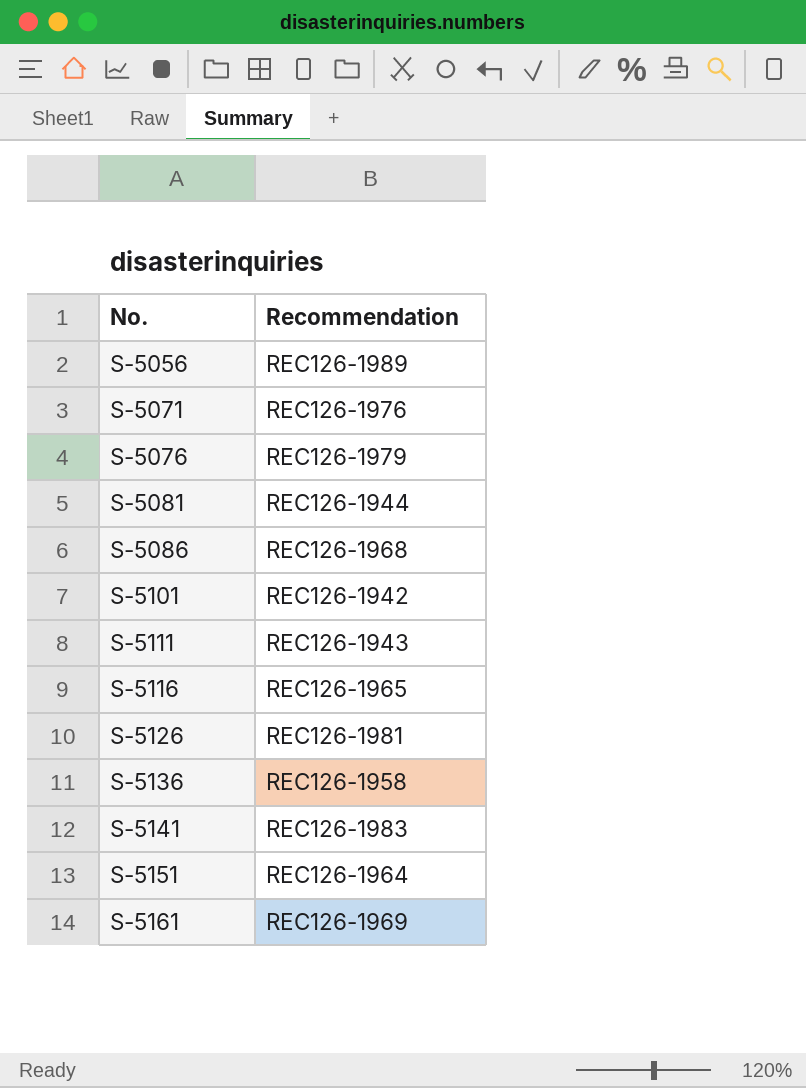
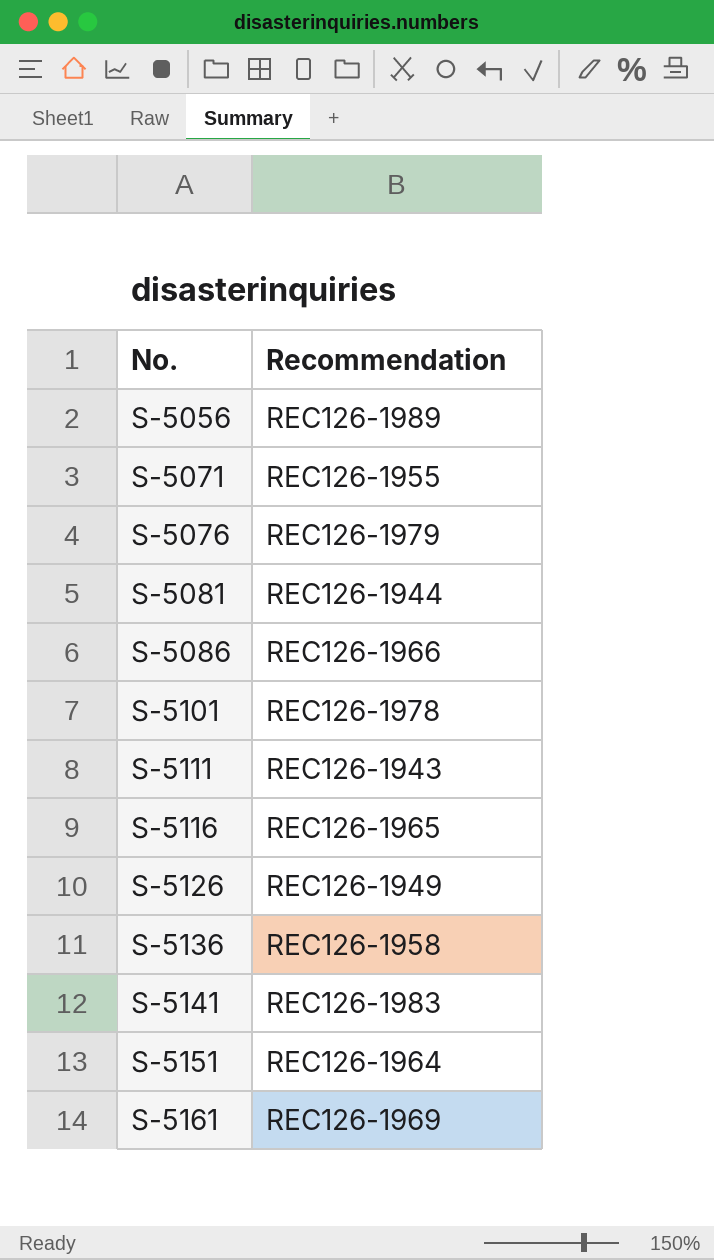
S-5071 | Recommendation: REC126-1976 -> REC126-1955
S-5086 | Recommendation: REC126-1968 -> REC126-1966
S-5101 | Recommendation: REC126-1942 -> REC126-1978
S-5126 | Recommendation: REC126-1981 -> REC126-1949

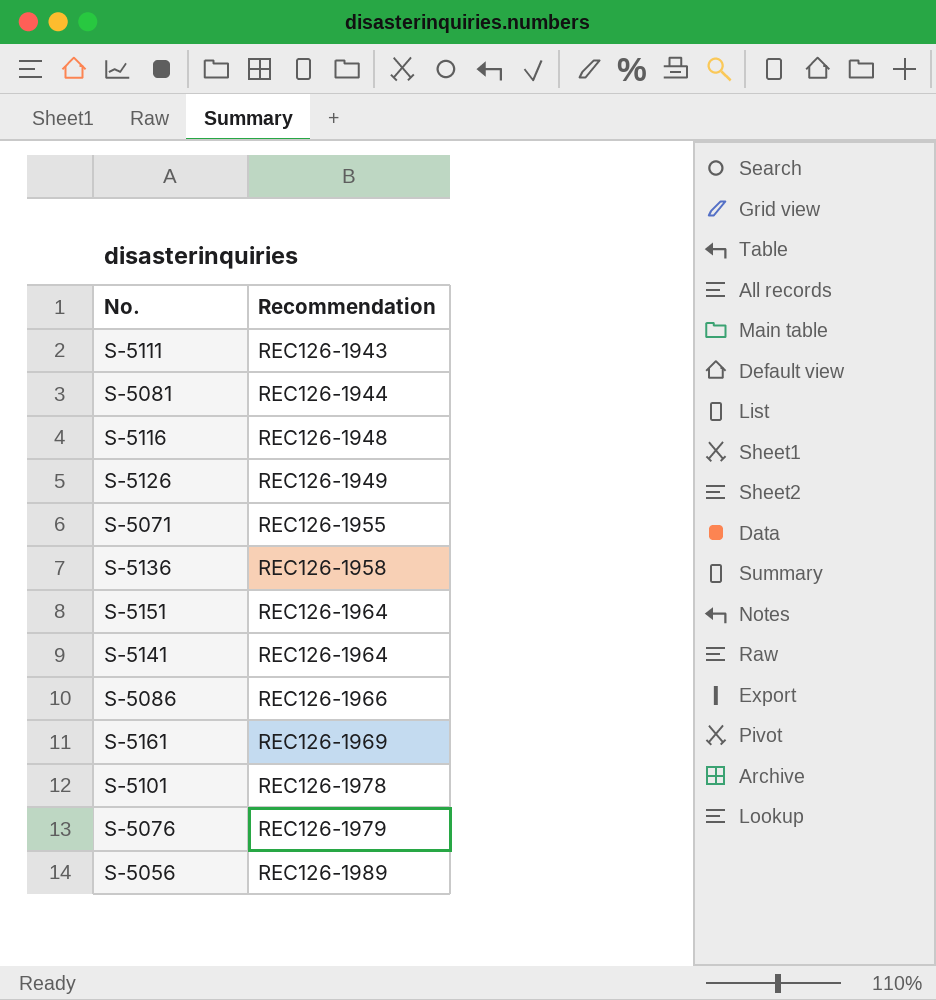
row order: No. ascending -> Recommendation ascending
S-5116 | Recommendation: REC126-1965 -> REC126-1948
S-5141 | Recommendation: REC126-1983 -> REC126-1964

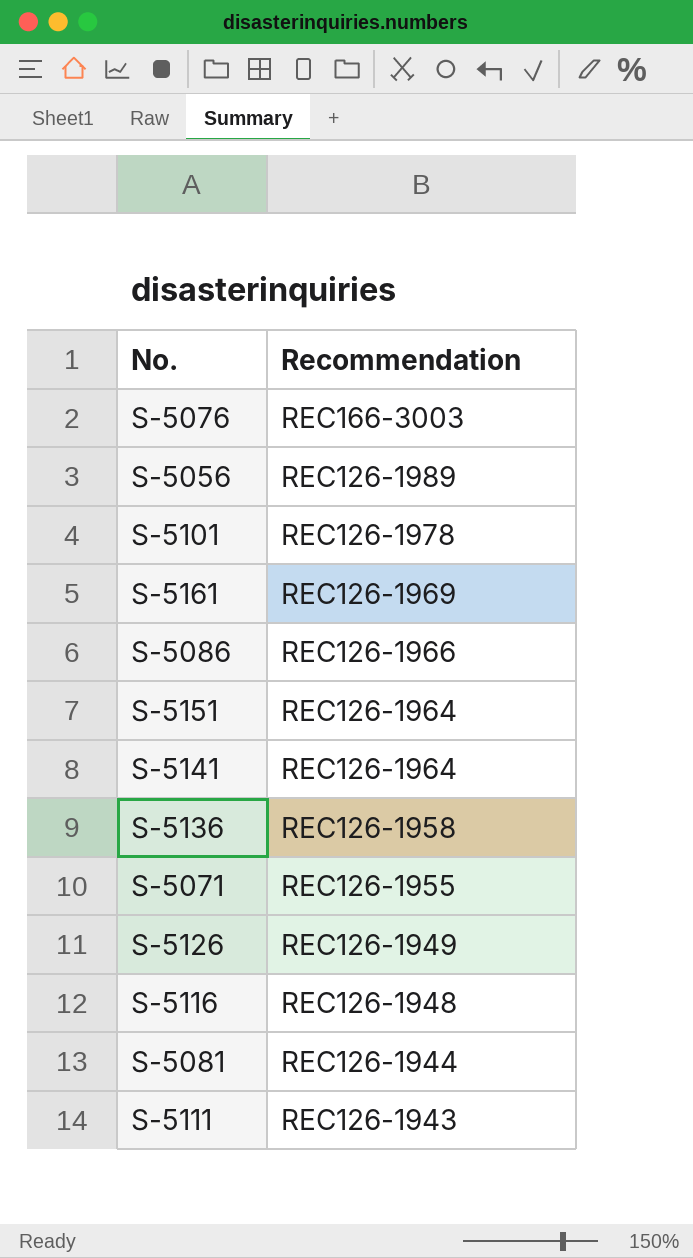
row order: Recommendation ascending -> Recommendation descending
S-5076 | Recommendation: REC126-1979 -> REC166-3003

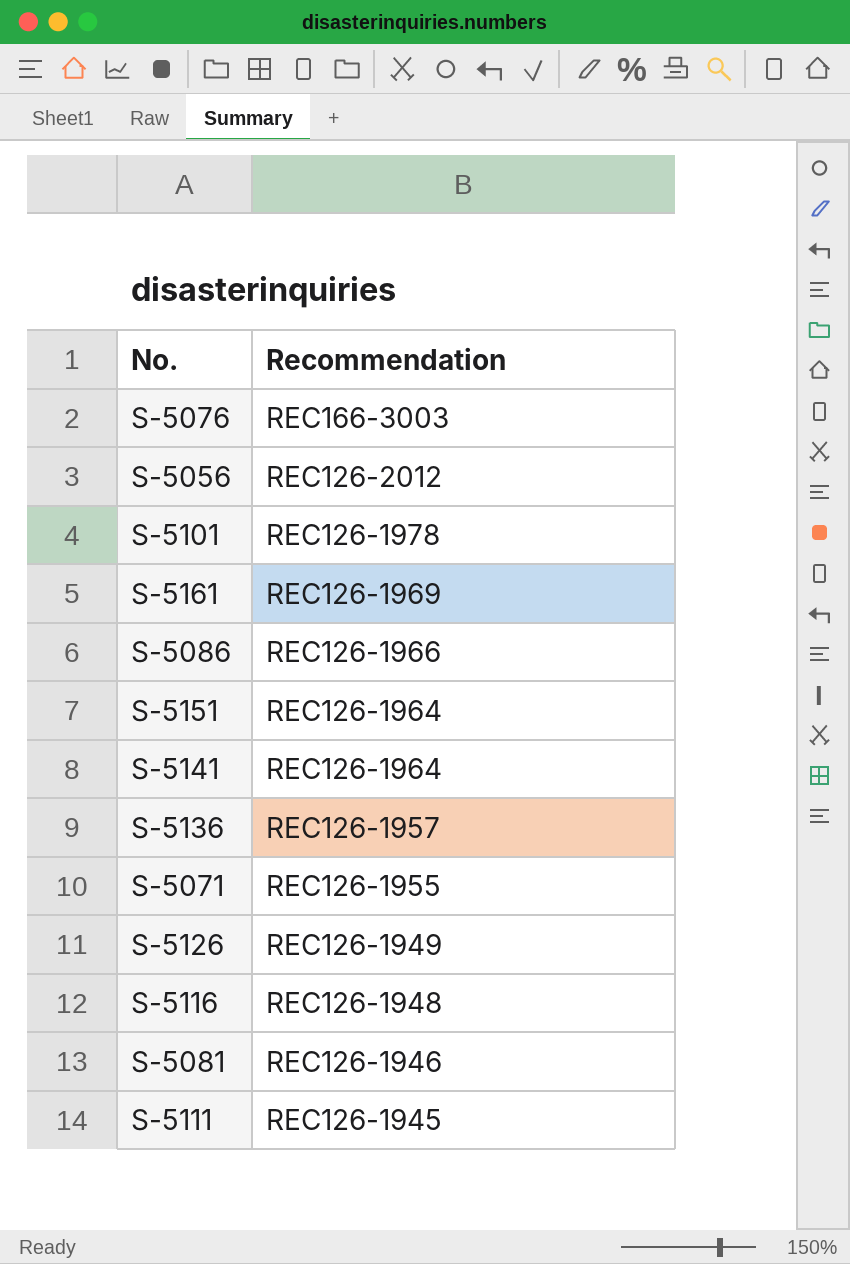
S-5056 | Recommendation: REC126-1989 -> REC126-2012
S-5136 | Recommendation: REC126-1958 -> REC126-1957
S-5081 | Recommendation: REC126-1944 -> REC126-1946
S-5111 | Recommendation: REC126-1943 -> REC126-1945

